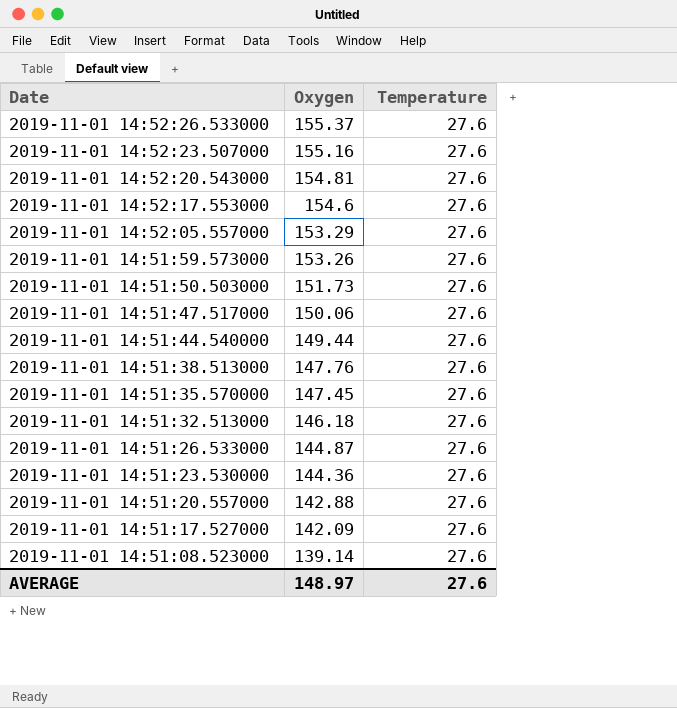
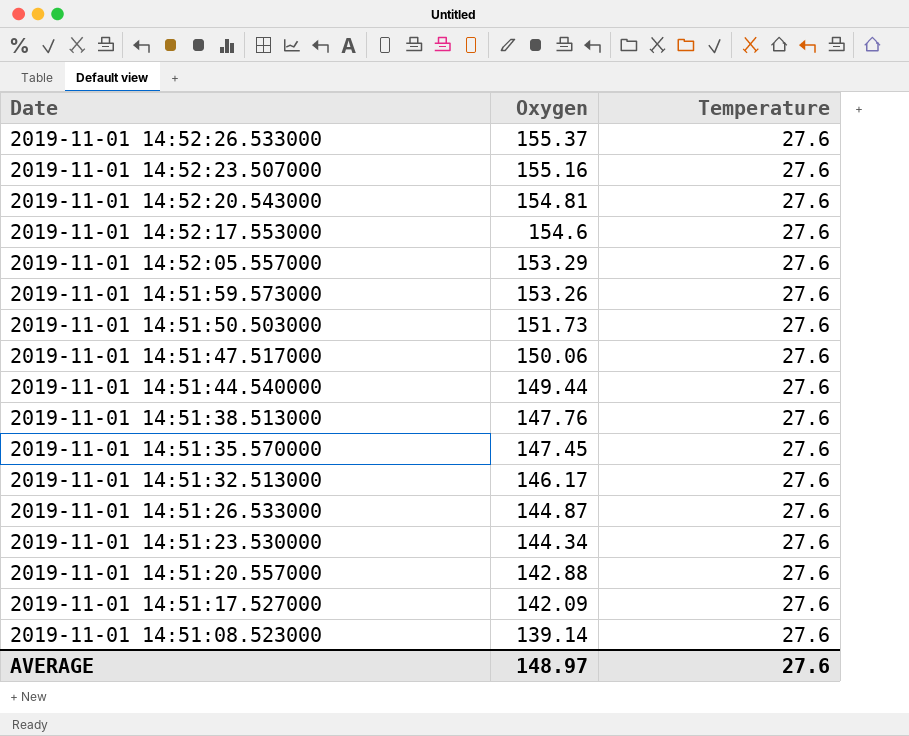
2019-11-01 14:51:32.513000 | Oxygen: 146.18 -> 146.17
2019-11-01 14:51:23.530000 | Oxygen: 144.36 -> 144.34

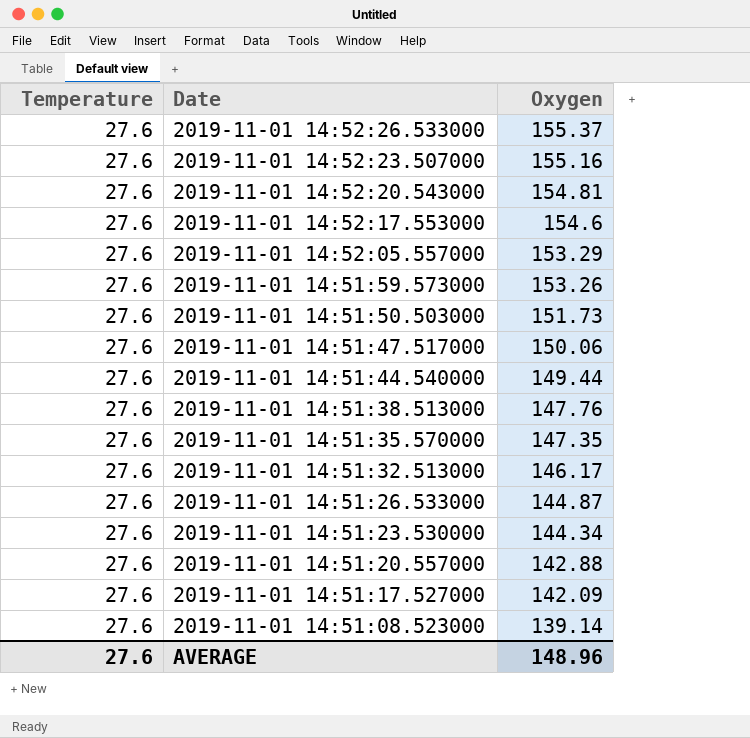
column Temperature | position: 3 -> 1
2019-11-01 14:51:35.570000 | Oxygen: 147.45 -> 147.35
AVERAGE | Oxygen: 148.97 -> 148.96

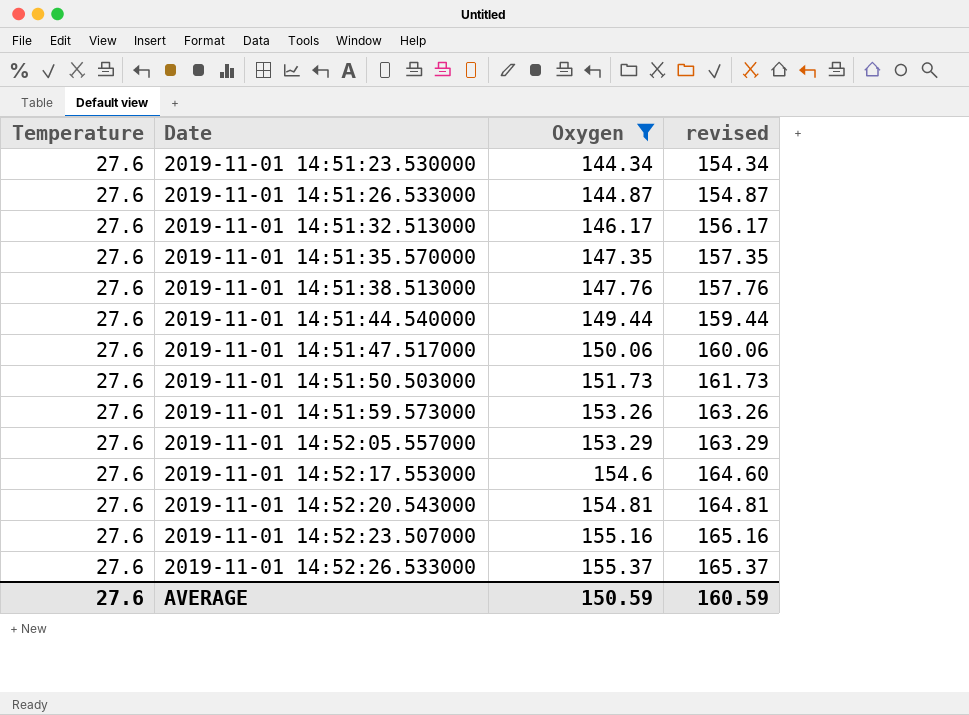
filter: none -> Oxygen >= 144.34
row order: Date descending -> Date ascending
column revised | formula: none -> [Oxygen] + 10
AVERAGE | Oxygen: 148.96 -> 150.59

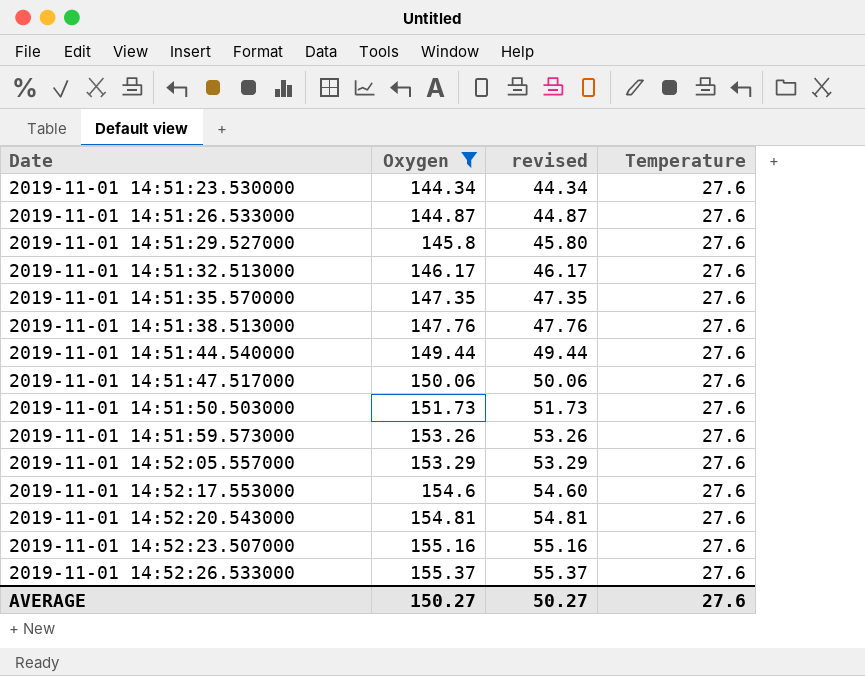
column revised | formula: [Oxygen] + 10 -> [Oxygen] - 100
column Temperature | position: 1 -> 4
row 2019-11-01 14:51:29.527000: none -> 145.8 | 45.80 | 27.6
AVERAGE | Oxygen: 150.59 -> 150.27
AVERAGE | revised: 160.59 -> 50.27

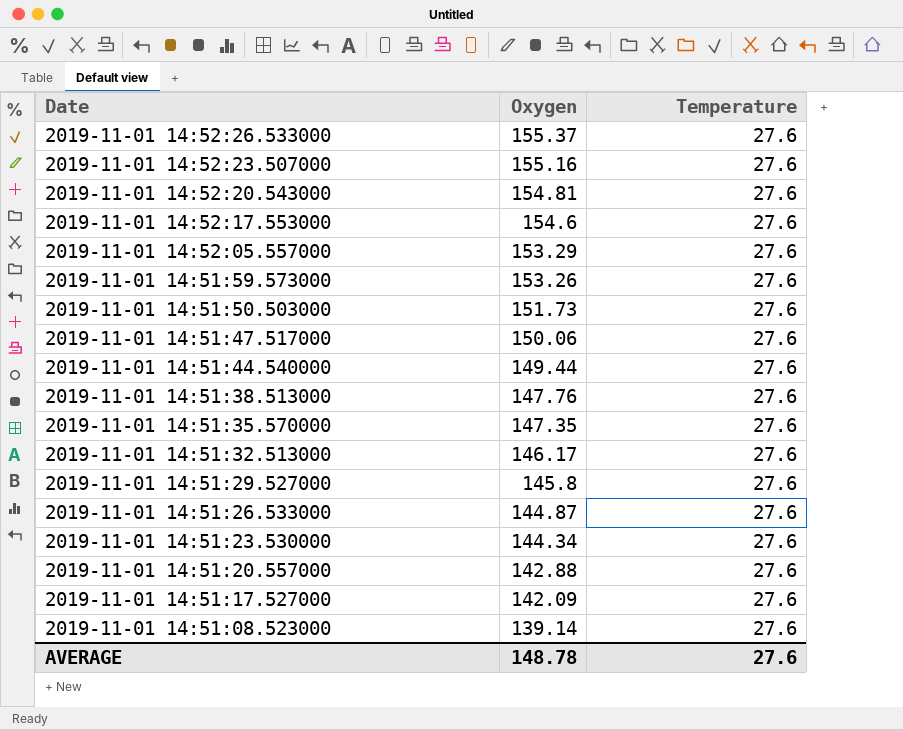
filter: Oxygen >= 144.34 -> none
row order: Date ascending -> Date descending
column revised | formula: [Oxygen] - 100 -> none
AVERAGE | Oxygen: 150.27 -> 148.78

